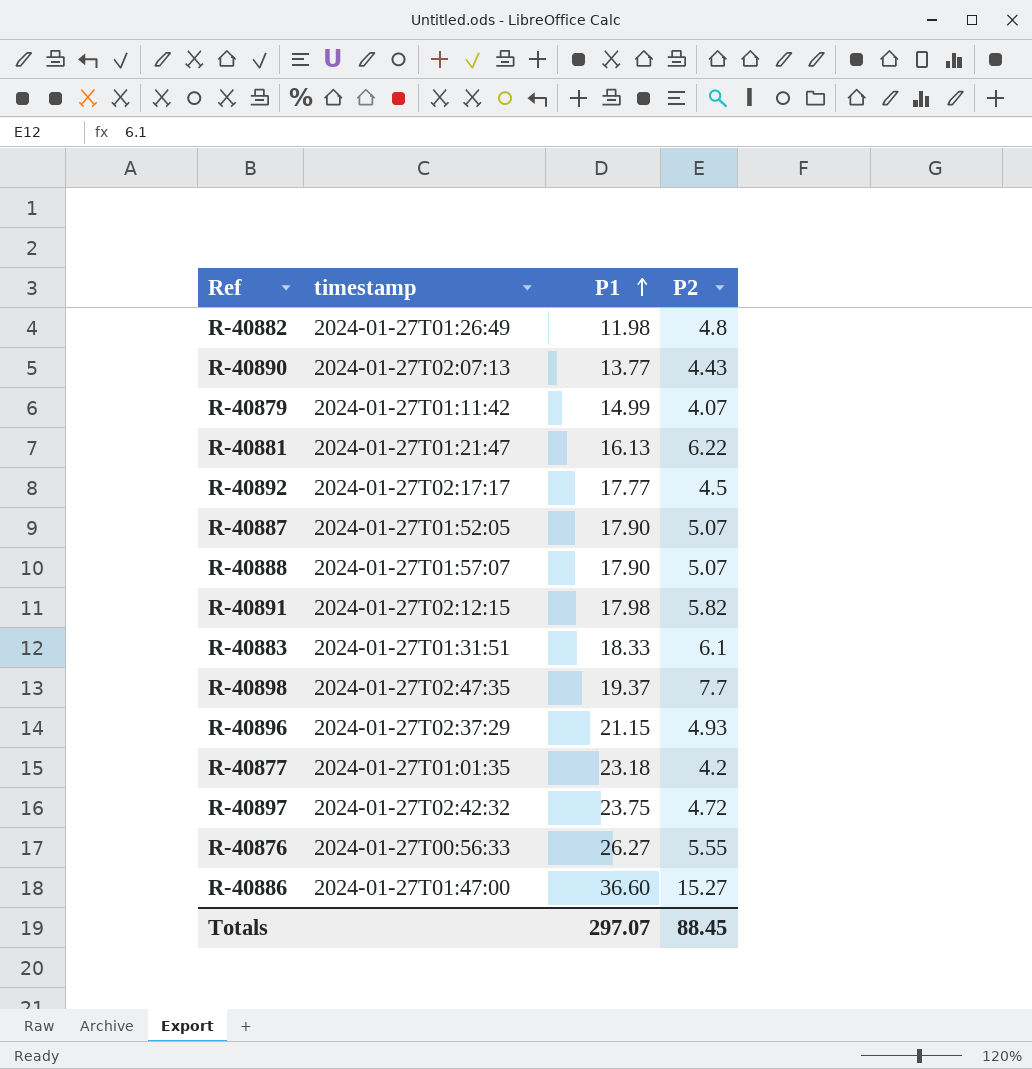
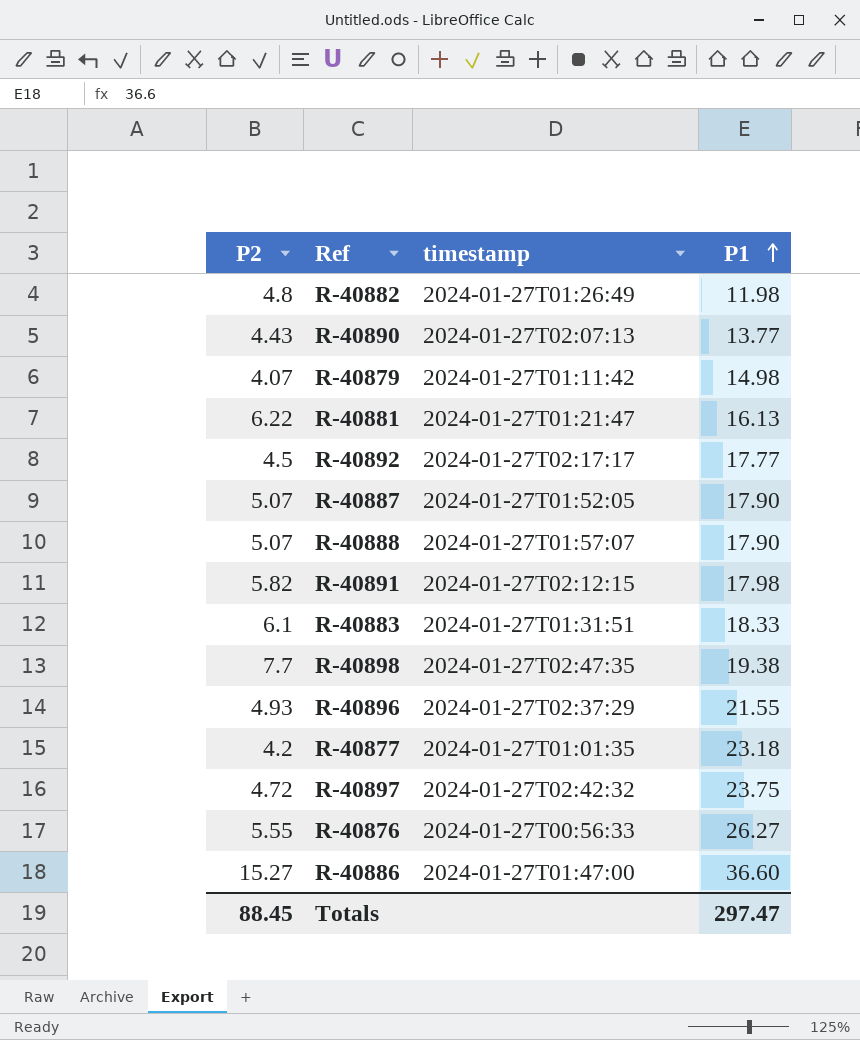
column P2 | position: 4 -> 1
R-40879 | P1: 14.99 -> 14.98
R-40898 | P1: 19.37 -> 19.38
R-40896 | P1: 21.15 -> 21.55
Totals | P1: 297.07 -> 297.47

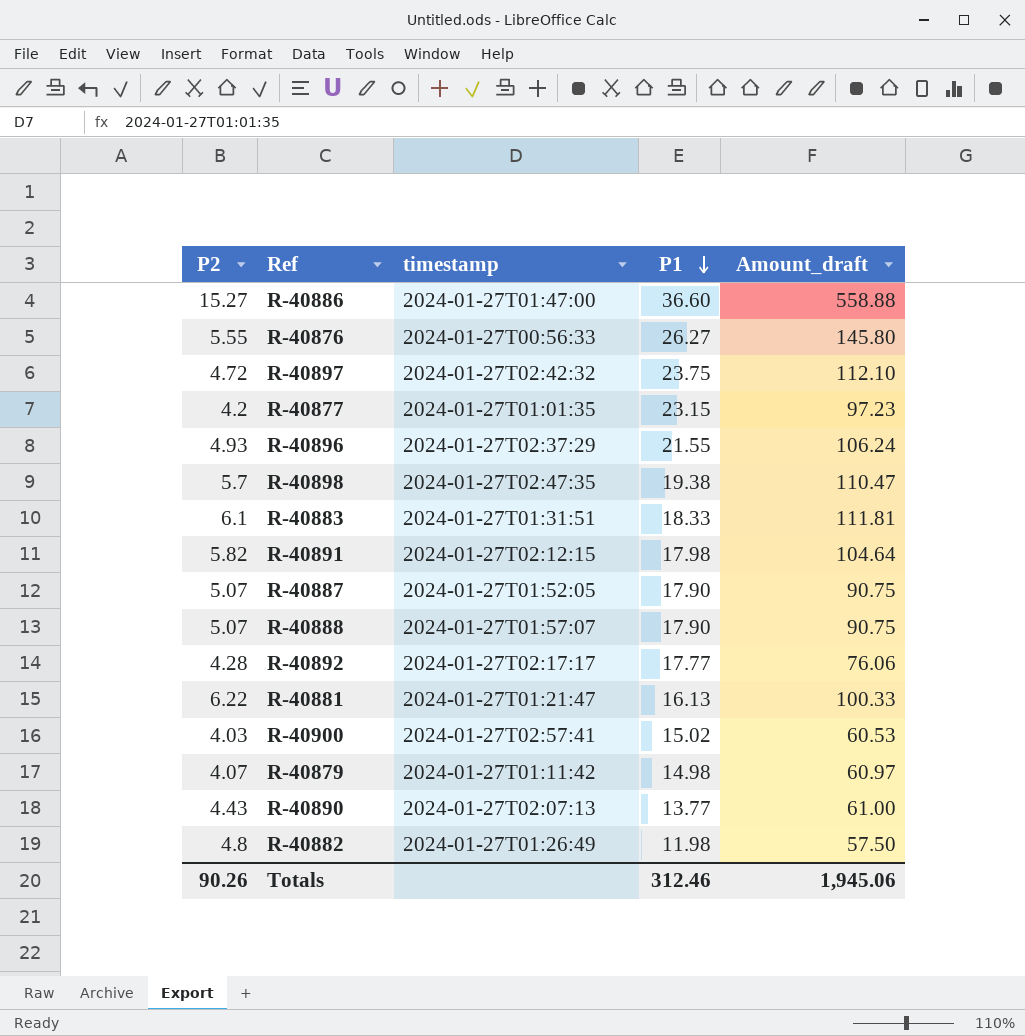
row order: P1 ascending -> P1 descending
column Amount_draft | formula: none -> [P2] * [P1]
R-40877 | P1: 23.18 -> 23.15
R-40898 | P2: 7.7 -> 5.7
R-40892 | P2: 4.5 -> 4.28
row R-40900: none -> 4.03 | 2024-01-27T02:57:41 | 15.02 | 60.53
Totals | P2: 88.45 -> 90.26
Totals | P1: 297.47 -> 312.46

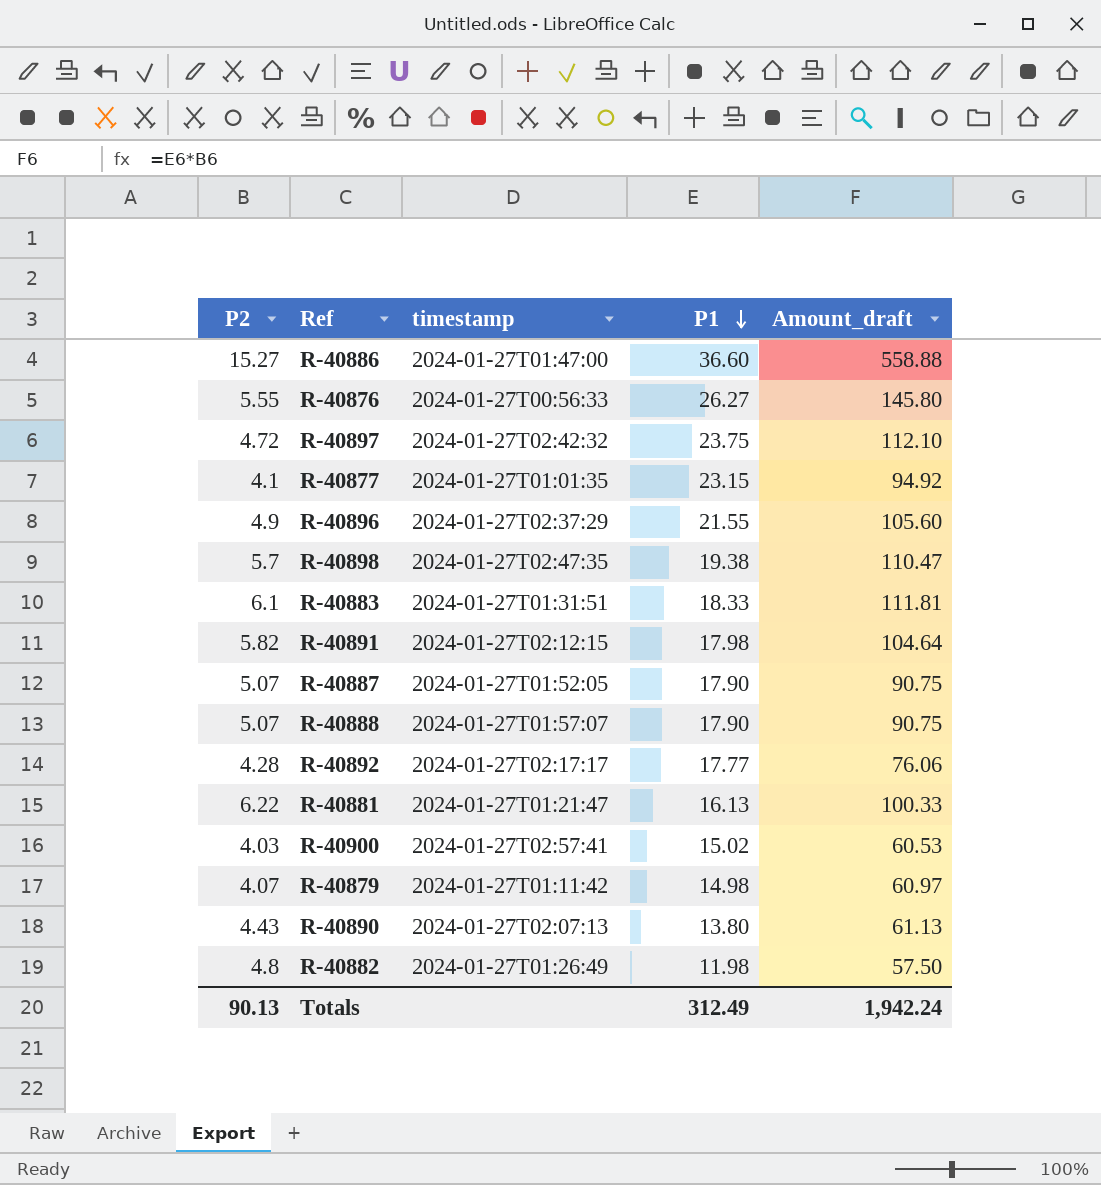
R-40877 | P2: 4.2 -> 4.1
R-40877 | Amount_draft: 97.23 -> 94.92
R-40896 | P2: 4.93 -> 4.9
R-40896 | Amount_draft: 106.24 -> 105.60
R-40890 | P1: 13.77 -> 13.80
R-40890 | Amount_draft: 61.00 -> 61.13
Totals | P2: 90.26 -> 90.13
Totals | P1: 312.46 -> 312.49
Totals | Amount_draft: 1,945.06 -> 1,942.24

